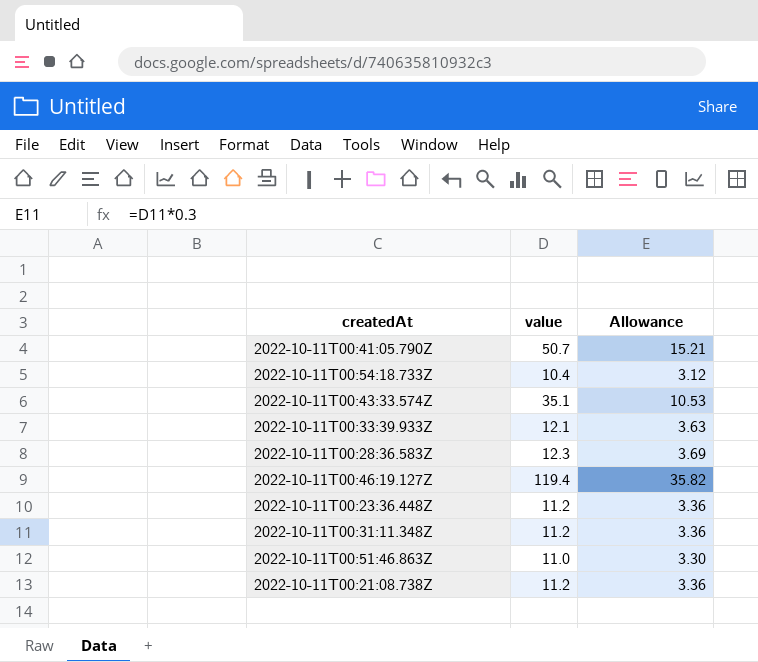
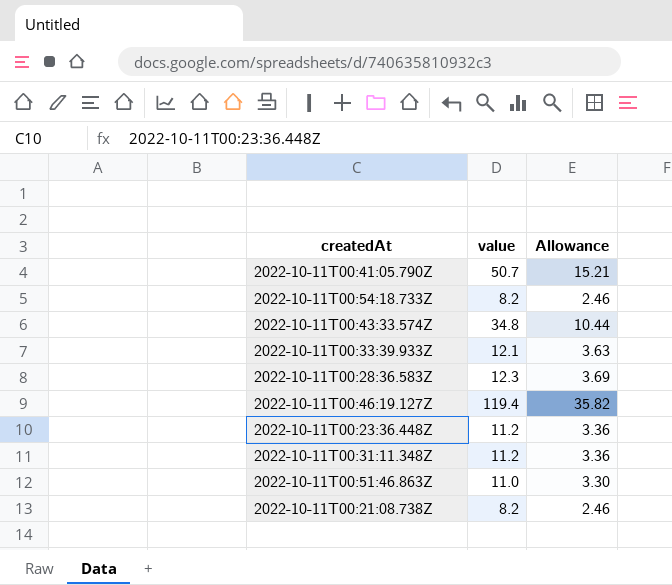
2022-10-11T00:54:18.733Z | value: 10.4 -> 8.2
2022-10-11T00:54:18.733Z | Allowance: 3.12 -> 2.46
2022-10-11T00:43:33.574Z | value: 35.1 -> 34.8
2022-10-11T00:43:33.574Z | Allowance: 10.53 -> 10.44
2022-10-11T00:21:08.738Z | value: 11.2 -> 8.2
2022-10-11T00:21:08.738Z | Allowance: 3.36 -> 2.46

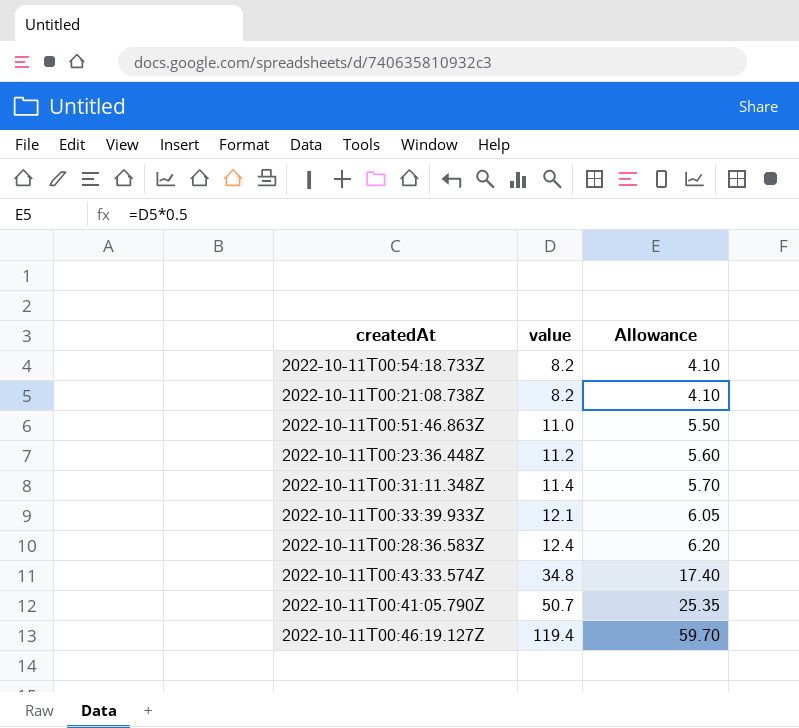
row order: none -> value ascending
column Allowance | formula: [value] * 0.3 -> [value] * 0.5
2022-10-11T00:31:11.348Z | value: 11.2 -> 11.4
2022-10-11T00:28:36.583Z | value: 12.3 -> 12.4

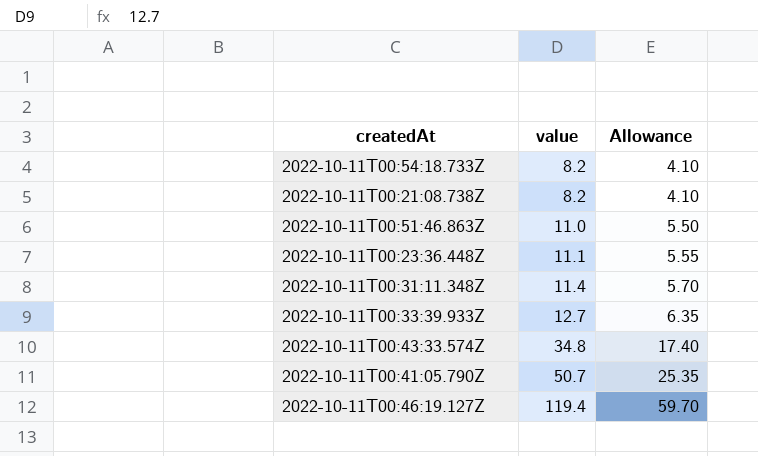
row 2022-10-11T00:28:36.583Z: 12.4 | 6.20 -> none
2022-10-11T00:23:36.448Z | value: 11.2 -> 11.1
2022-10-11T00:23:36.448Z | Allowance: 5.60 -> 5.55
2022-10-11T00:33:39.933Z | value: 12.1 -> 12.7
2022-10-11T00:33:39.933Z | Allowance: 6.05 -> 6.35

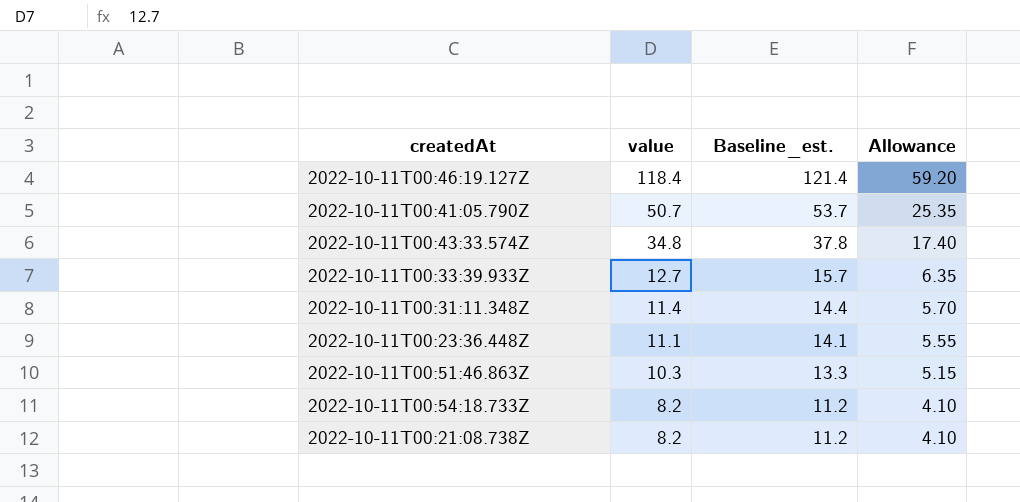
row order: value ascending -> value descending
column Baseline_est. | formula: none -> [value] + 3
2022-10-11T00:46:19.127Z | value: 119.4 -> 118.4
2022-10-11T00:46:19.127Z | Allowance: 59.70 -> 59.20
2022-10-11T00:51:46.863Z | value: 11.0 -> 10.3
2022-10-11T00:51:46.863Z | Allowance: 5.50 -> 5.15

